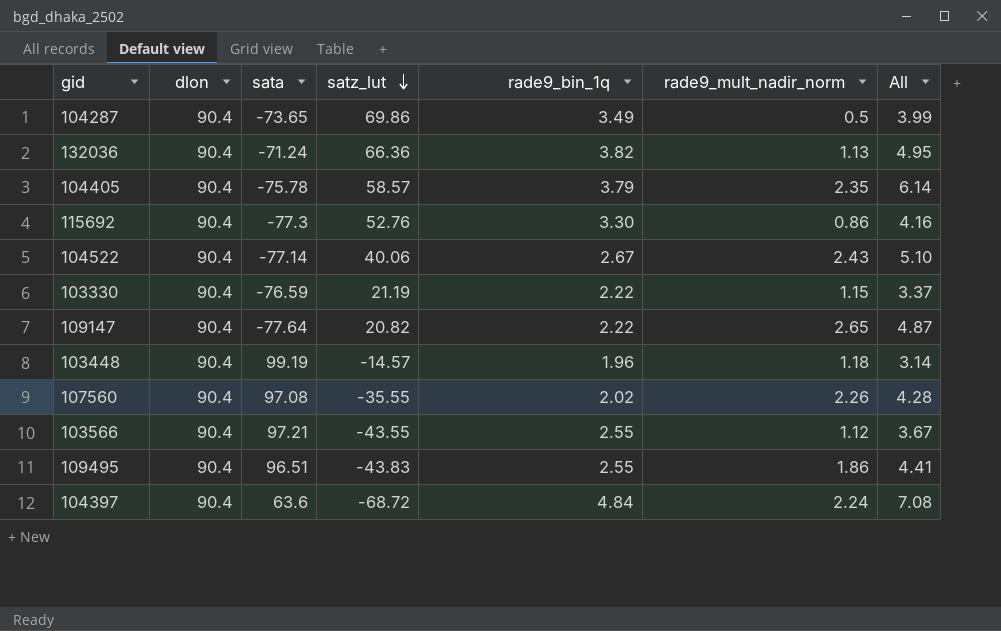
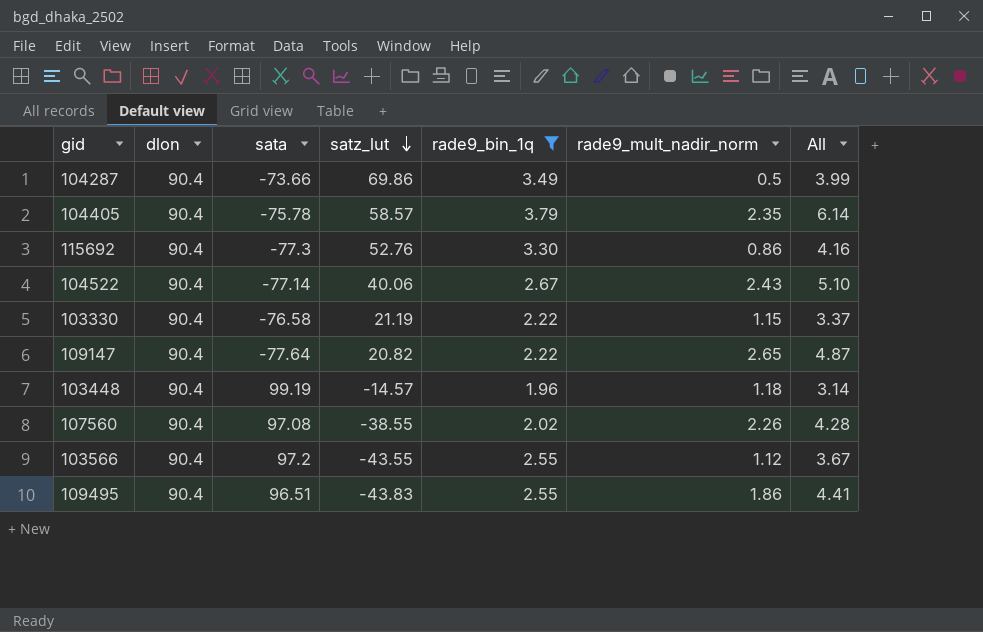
filter: none -> rade9_bin_1q <= 3.79
104287 | sata: -73.65 -> -73.66
103330 | sata: -76.59 -> -76.58
107560 | satz_lut: -35.55 -> -38.55
103566 | sata: 97.21 -> 97.2

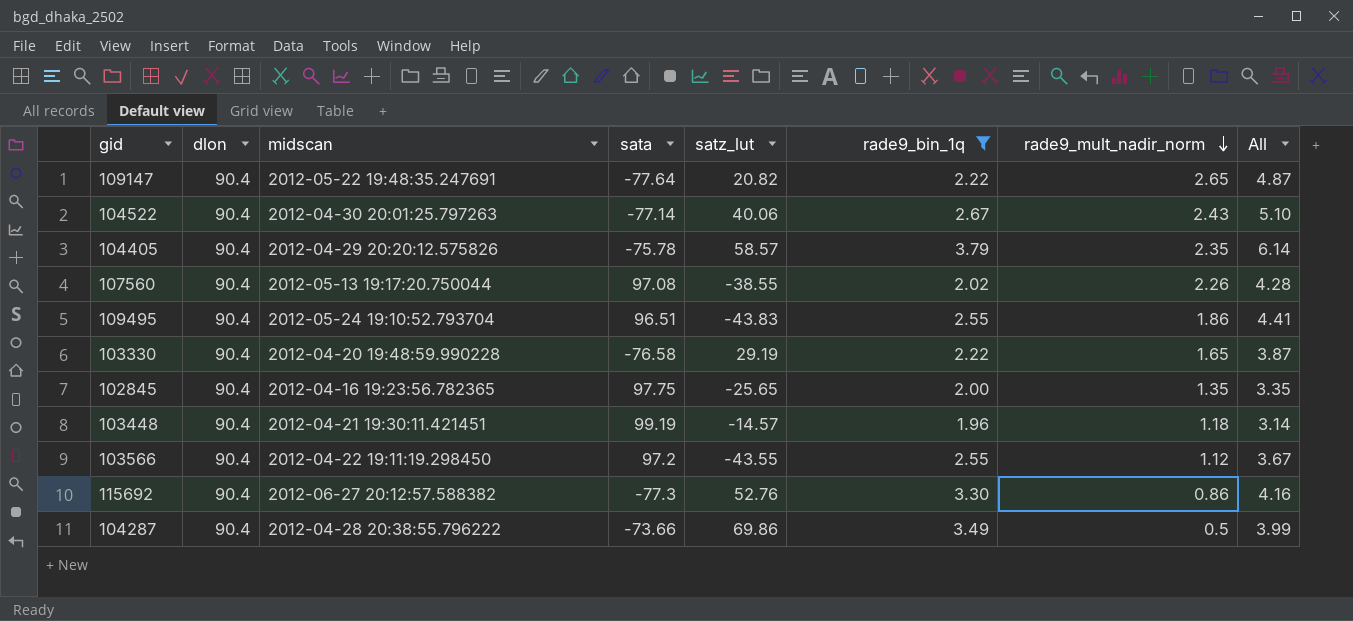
row order: satz_lut descending -> rade9_mult_nadir_norm descending
column midscan | position: none -> 3
103330 | satz_lut: 21.19 -> 29.19
103330 | rade9_mult_nadir_norm: 1.15 -> 1.65
103330 | All: 3.37 -> 3.87
row 102845: none -> 90.4 | 2012-04-16 19:23:56.782365 | 97.75 | -25.65 | 2.00 | 1.35 | 3.35

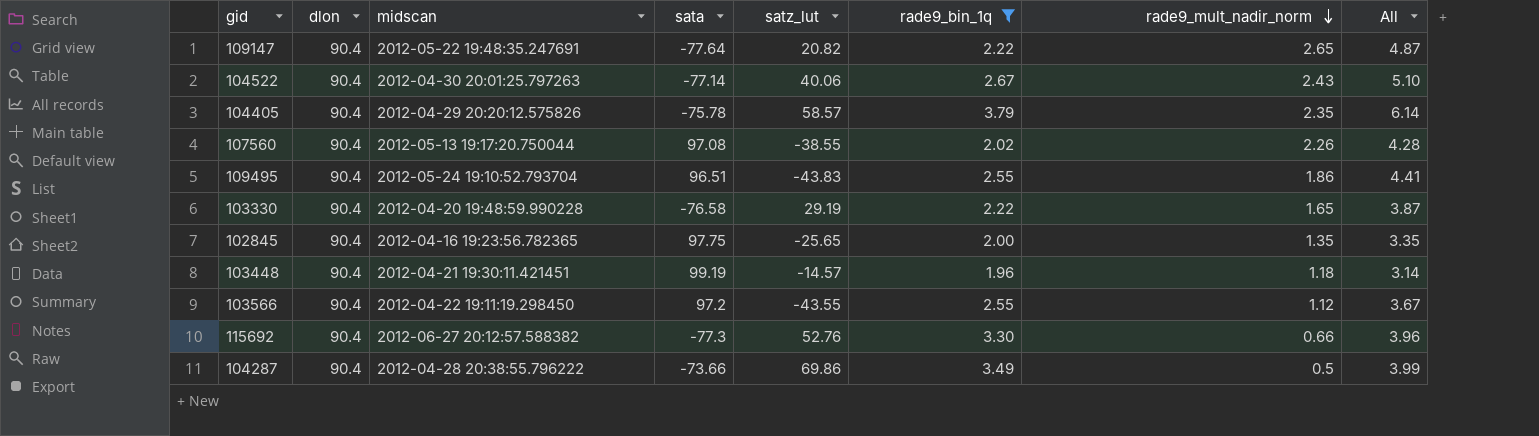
115692 | rade9_mult_nadir_norm: 0.86 -> 0.66
115692 | All: 4.16 -> 3.96

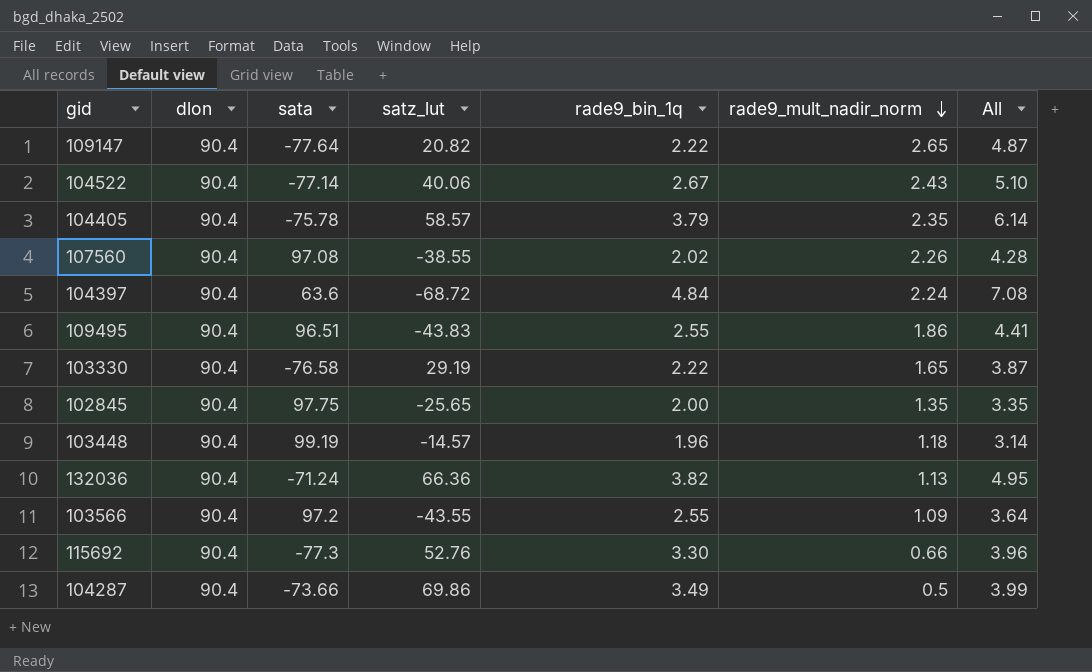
filter: rade9_bin_1q <= 3.79 -> none
column midscan | position: 3 -> none
103566 | rade9_mult_nadir_norm: 1.12 -> 1.09
103566 | All: 3.67 -> 3.64

